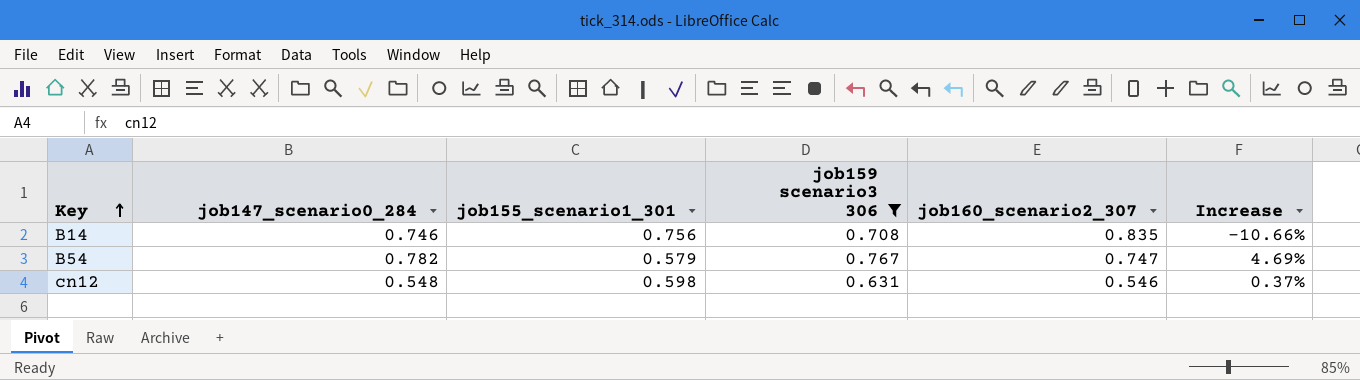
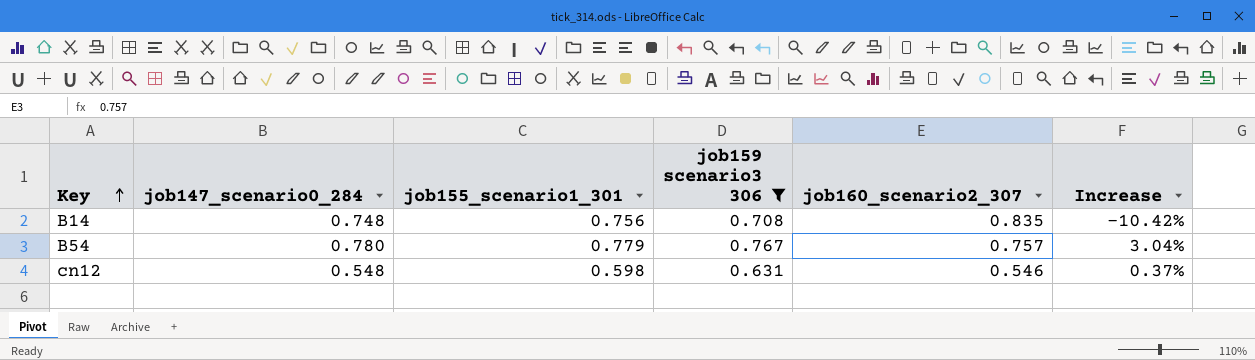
B14 | job147_scenario0_284: 0.746 -> 0.748
B14 | Increase: -10.66% -> -10.42%
B54 | job147_scenario0_284: 0.782 -> 0.780
B54 | job155_scenario1_301: 0.579 -> 0.779
B54 | job160_scenario2_307: 0.747 -> 0.757
B54 | Increase: 4.69% -> 3.04%

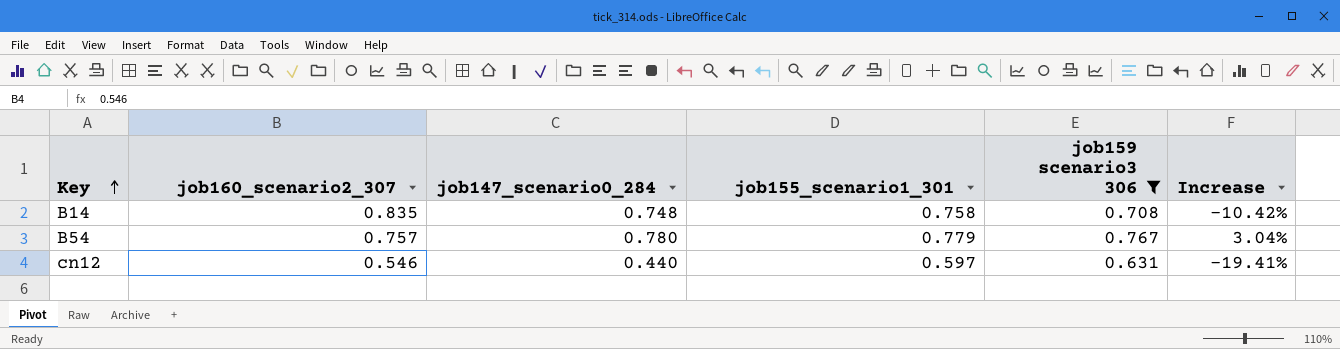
column job160_scenario2_307 | position: 5 -> 2
B14 | job155_scenario1_301: 0.756 -> 0.758
cn12 | job147_scenario0_284: 0.548 -> 0.440
cn12 | job155_scenario1_301: 0.598 -> 0.597
cn12 | Increase: 0.37% -> -19.41%

